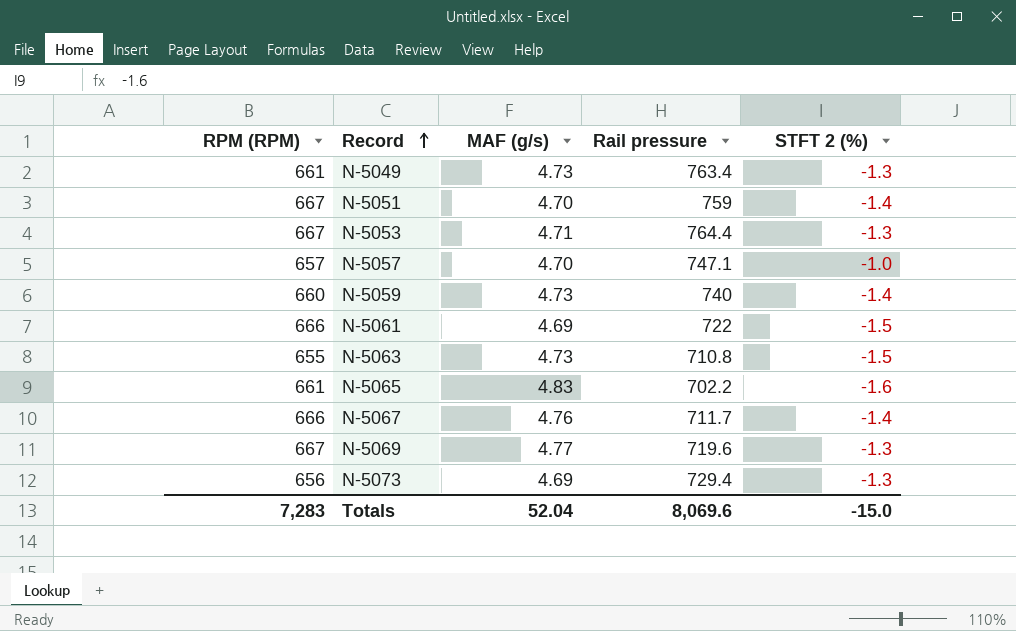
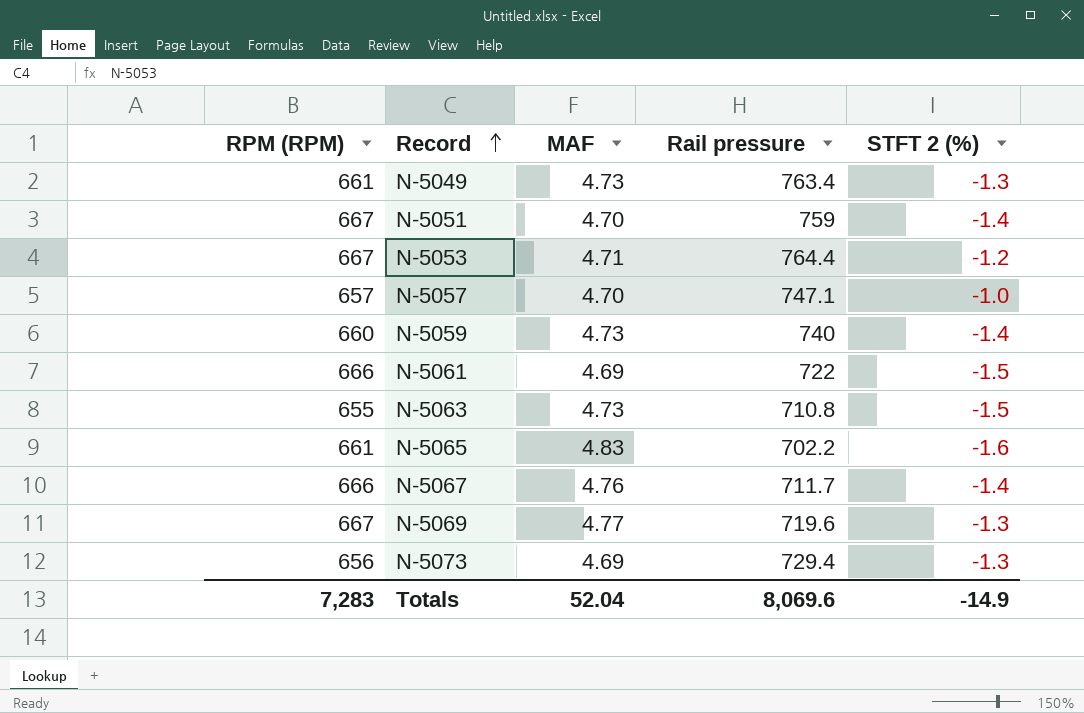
column name: MAF (g/s) -> MAF
N-5053 | STFT 2 (%): -1.3 -> -1.2
Totals | STFT 2 (%): -15.0 -> -14.9

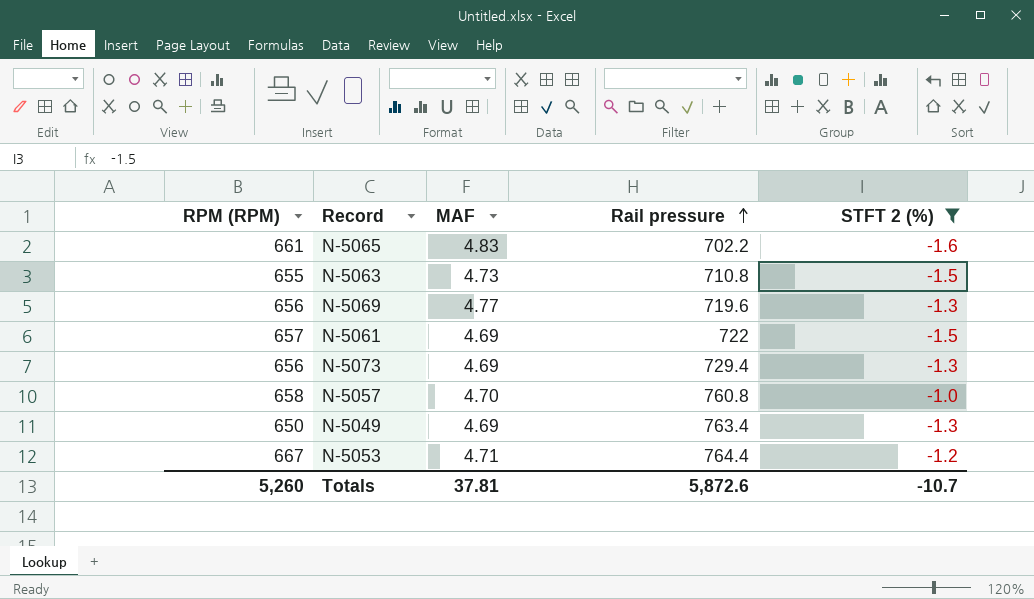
filter: none -> STFT 2 (%) != -1.4
row order: Record ascending -> Rail pressure ascending
N-5069 | RPM (RPM): 667 -> 656
N-5061 | RPM (RPM): 666 -> 657
N-5057 | RPM (RPM): 657 -> 658
N-5057 | Rail pressure: 747.1 -> 760.8
N-5049 | RPM (RPM): 661 -> 650
N-5049 | MAF: 4.73 -> 4.69
Totals | RPM (RPM): 7,283 -> 5,260
Totals | MAF: 52.04 -> 37.81
Totals | Rail pressure: 8,069.6 -> 5,872.6
Totals | STFT 2 (%): -14.9 -> -10.7

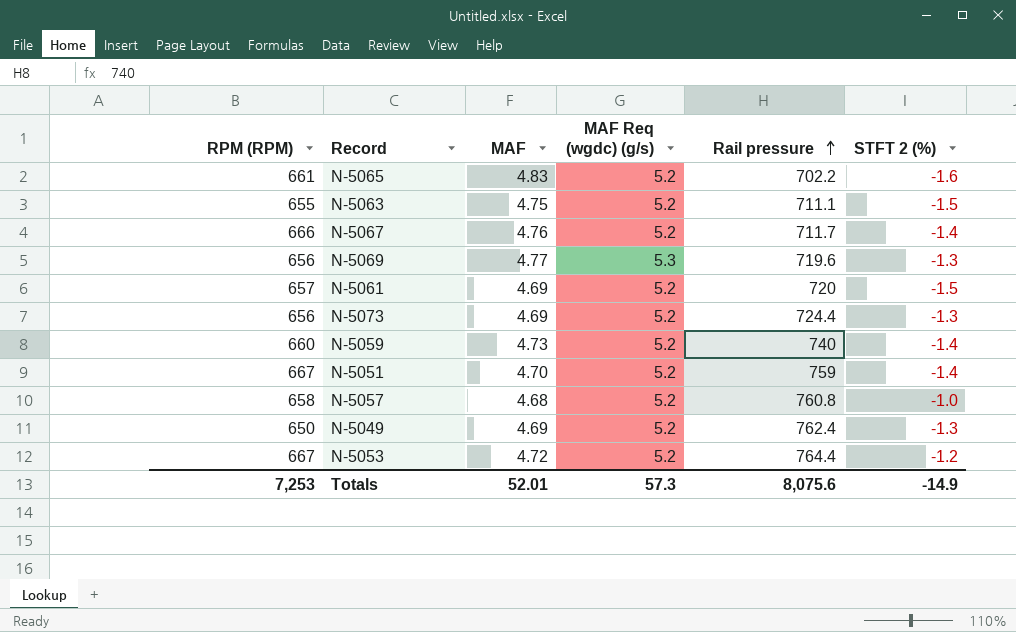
filter: STFT 2 (%) != -1.4 -> none
column MAF Req (wgdc) (g/s) | position: none -> 4
N-5063 | MAF: 4.73 -> 4.75
N-5063 | Rail pressure: 710.8 -> 711.1
N-5061 | Rail pressure: 722 -> 720
N-5073 | Rail pressure: 729.4 -> 724.4
N-5057 | MAF: 4.70 -> 4.68
N-5049 | Rail pressure: 763.4 -> 762.4
N-5053 | MAF: 4.71 -> 4.72
Totals | RPM (RPM): 5,260 -> 7,253
Totals | MAF: 37.81 -> 52.01
Totals | Rail pressure: 5,872.6 -> 8,075.6
Totals | STFT 2 (%): -10.7 -> -14.9

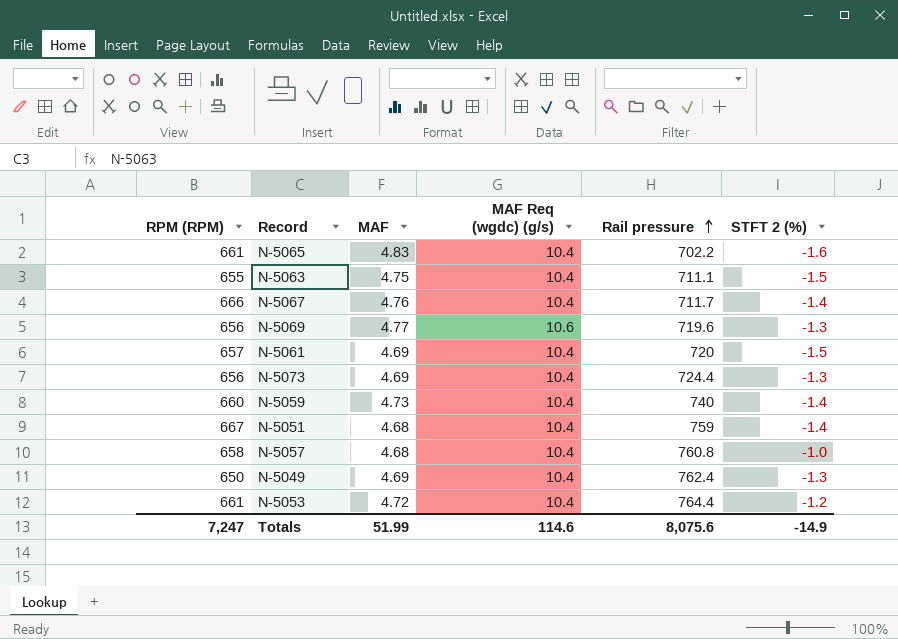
N-5065 | MAF Req (wgdc) (g/s): 5.2 -> 10.4
N-5063 | MAF Req (wgdc) (g/s): 5.2 -> 10.4
N-5067 | MAF Req (wgdc) (g/s): 5.2 -> 10.4
N-5069 | MAF Req (wgdc) (g/s): 5.3 -> 10.6
N-5061 | MAF Req (wgdc) (g/s): 5.2 -> 10.4
N-5073 | MAF Req (wgdc) (g/s): 5.2 -> 10.4
N-5059 | MAF Req (wgdc) (g/s): 5.2 -> 10.4
N-5051 | MAF: 4.70 -> 4.68
N-5051 | MAF Req (wgdc) (g/s): 5.2 -> 10.4
N-5057 | MAF Req (wgdc) (g/s): 5.2 -> 10.4
N-5049 | MAF Req (wgdc) (g/s): 5.2 -> 10.4
N-5053 | RPM (RPM): 667 -> 661
N-5053 | MAF Req (wgdc) (g/s): 5.2 -> 10.4
Totals | RPM (RPM): 7,253 -> 7,247
Totals | MAF: 52.01 -> 51.99
Totals | MAF Req (wgdc) (g/s): 57.3 -> 114.6

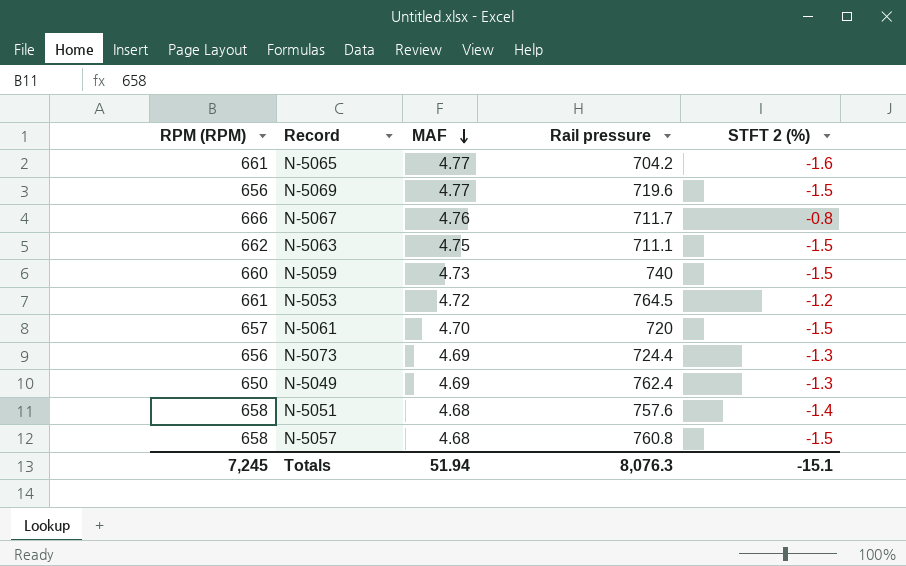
row order: Rail pressure ascending -> MAF descending
column MAF Req (wgdc) (g/s) | position: 4 -> none
N-5065 | MAF: 4.83 -> 4.77
N-5065 | Rail pressure: 702.2 -> 704.2
N-5069 | STFT 2 (%): -1.3 -> -1.5
N-5067 | STFT 2 (%): -1.4 -> -0.8
N-5063 | RPM (RPM): 655 -> 662
N-5059 | STFT 2 (%): -1.4 -> -1.5
N-5053 | Rail pressure: 764.4 -> 764.5
N-5061 | MAF: 4.69 -> 4.70
N-5051 | RPM (RPM): 667 -> 658
N-5051 | Rail pressure: 759 -> 757.6
N-5057 | STFT 2 (%): -1.0 -> -1.5
Totals | RPM (RPM): 7,247 -> 7,245
Totals | MAF: 51.99 -> 51.94
Totals | Rail pressure: 8,075.6 -> 8,076.3
Totals | STFT 2 (%): -14.9 -> -15.1

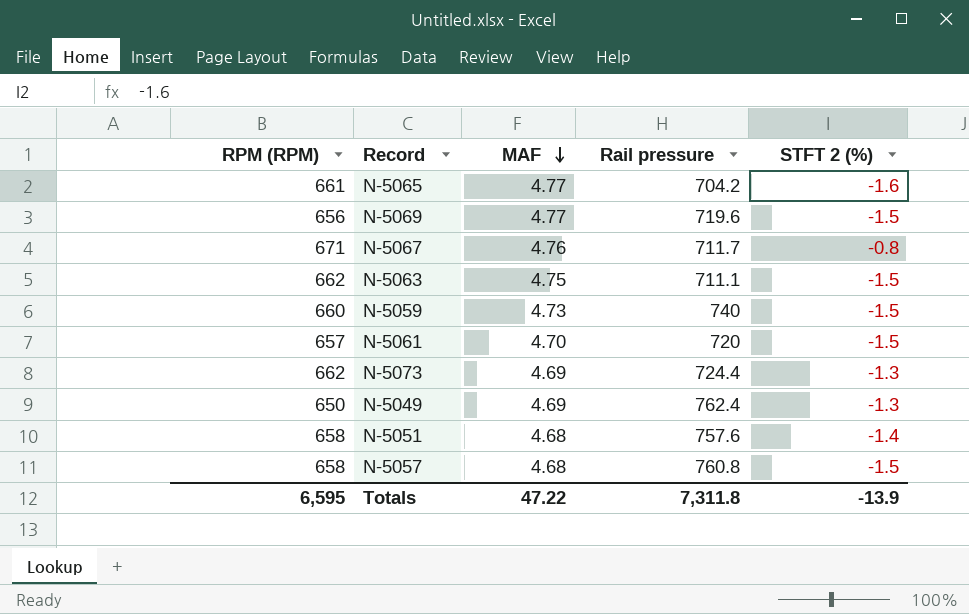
row N-5053: 661 | 4.72 | 764.5 | -1.2 -> none
N-5067 | RPM (RPM): 666 -> 671
N-5073 | RPM (RPM): 656 -> 662
Totals | RPM (RPM): 7,245 -> 6,595
Totals | MAF: 51.94 -> 47.22
Totals | Rail pressure: 8,076.3 -> 7,311.8
Totals | STFT 2 (%): -15.1 -> -13.9

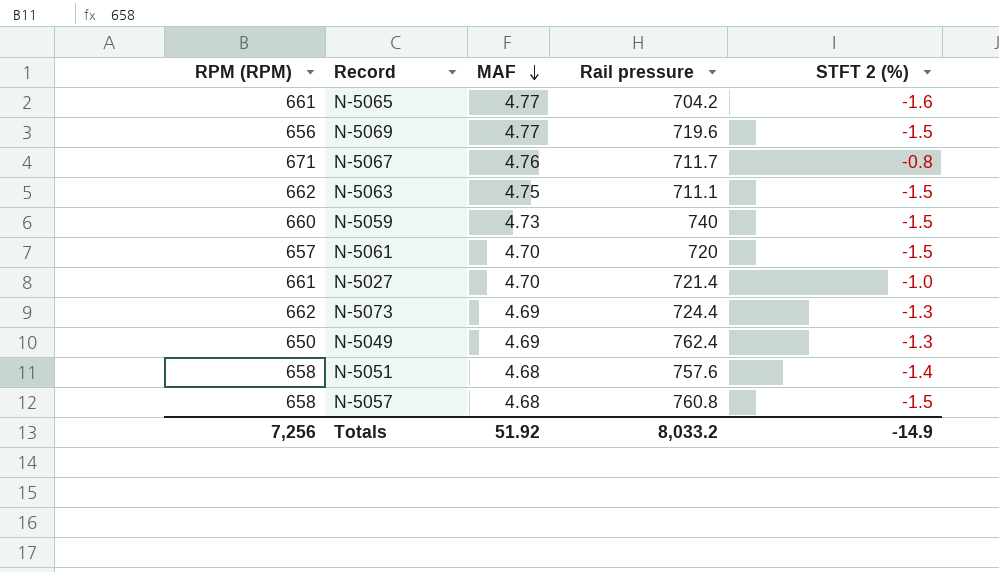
row N-5027: none -> 661 | 4.70 | 721.4 | -1.0
Totals | RPM (RPM): 6,595 -> 7,256
Totals | MAF: 47.22 -> 51.92
Totals | Rail pressure: 7,311.8 -> 8,033.2
Totals | STFT 2 (%): -13.9 -> -14.9

